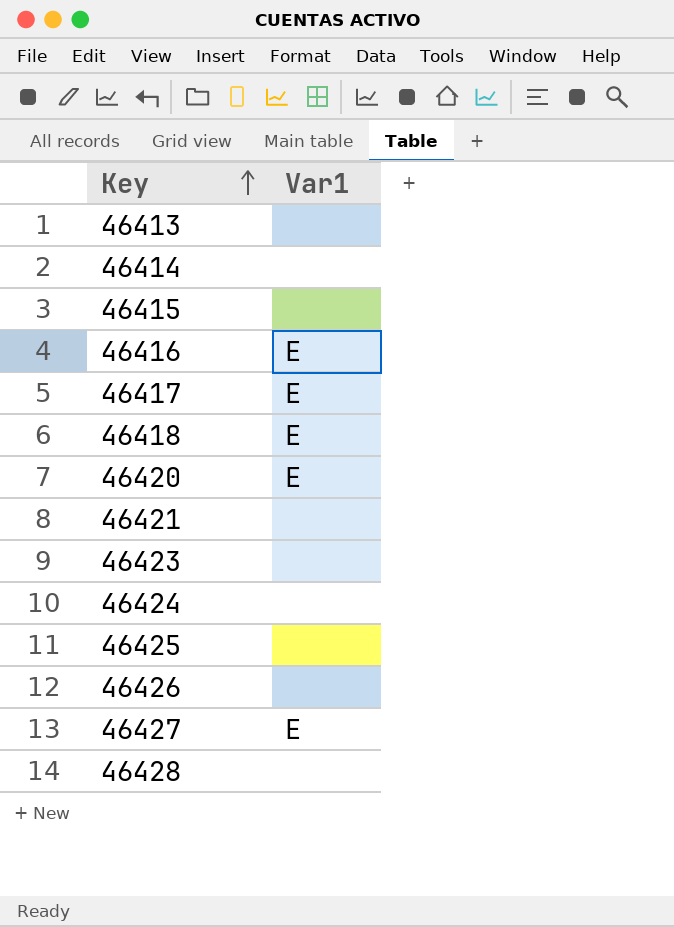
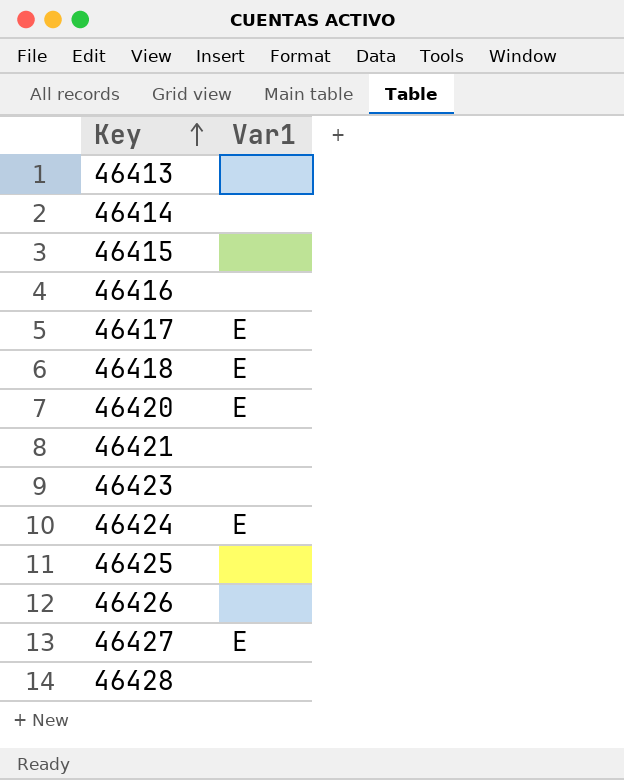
46416 | Var1: E -> none
46424 | Var1: none -> E

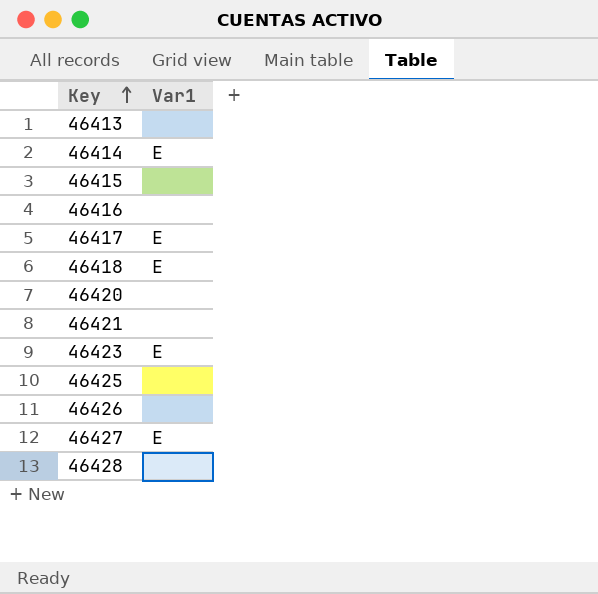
row 46424: E -> none
46414 | Var1: none -> E
46420 | Var1: E -> none
46423 | Var1: none -> E

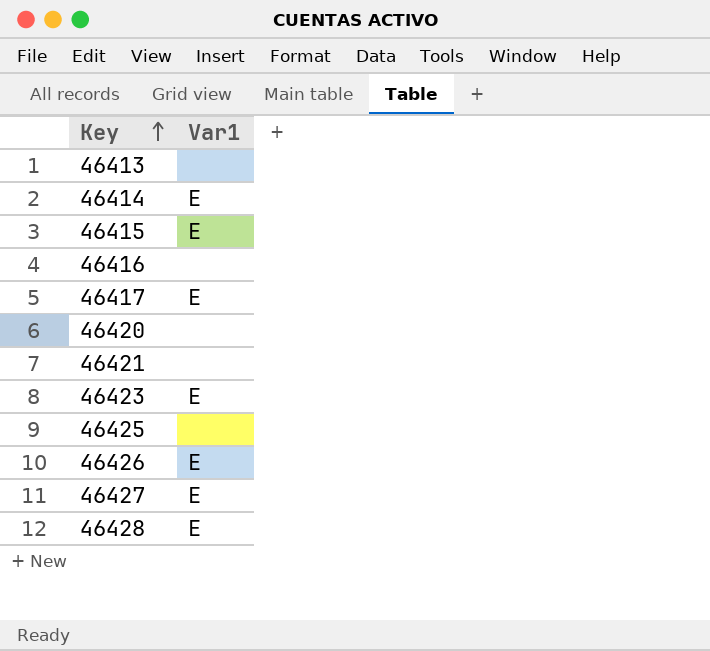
row 46418: E -> none
46415 | Var1: none -> E
46426 | Var1: none -> E
46428 | Var1: none -> E

